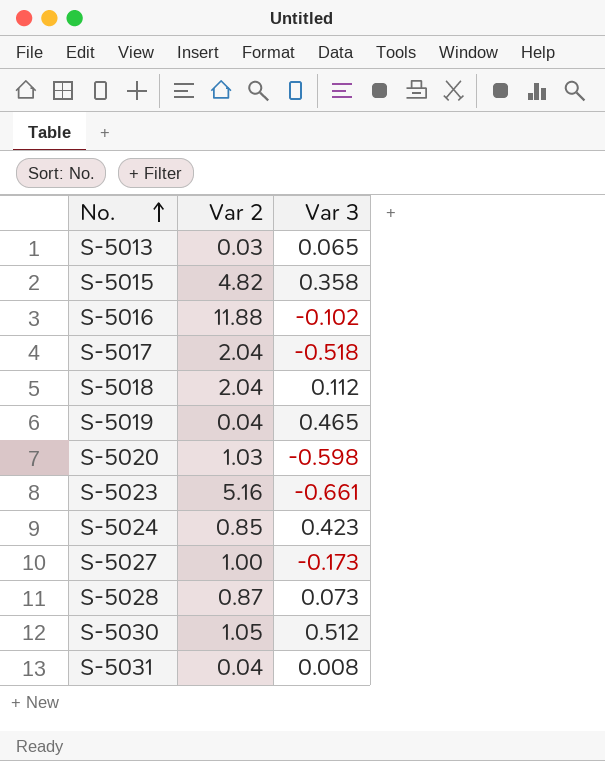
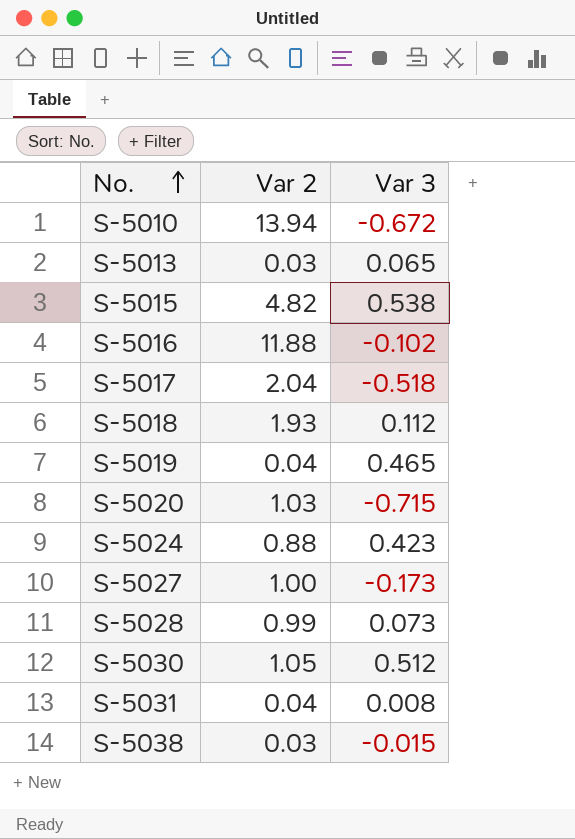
row S-5023: 5.16 | -0.661 -> none
row S-5010: none -> 13.94 | -0.672
S-5015 | Var 3: 0.358 -> 0.538
S-5018 | Var 2: 2.04 -> 1.93
S-5020 | Var 3: -0.598 -> -0.715
S-5024 | Var 2: 0.85 -> 0.88
S-5028 | Var 2: 0.87 -> 0.99
row S-5038: none -> 0.03 | -0.015

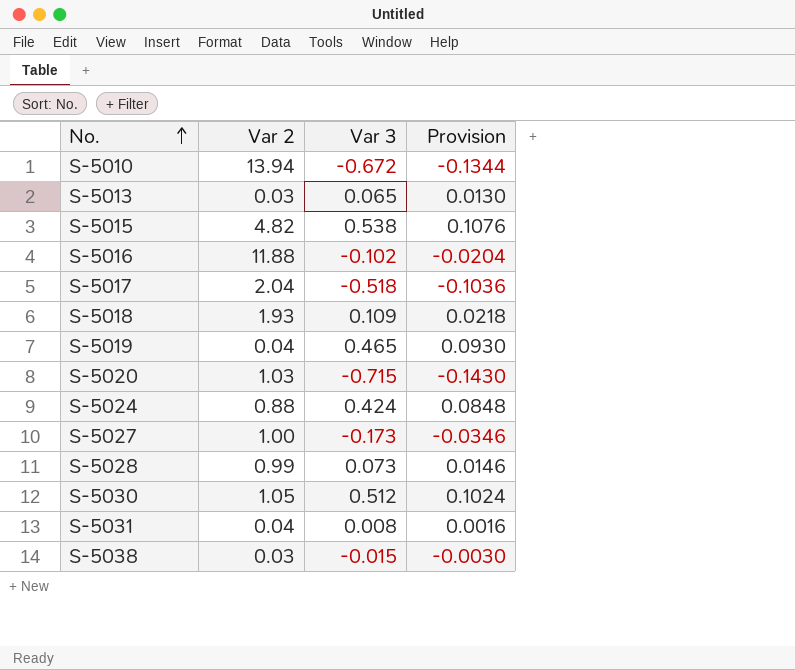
column Provision | formula: none -> [Var 3] * 0.2
S-5018 | Var 3: 0.112 -> 0.109
S-5024 | Var 3: 0.423 -> 0.424

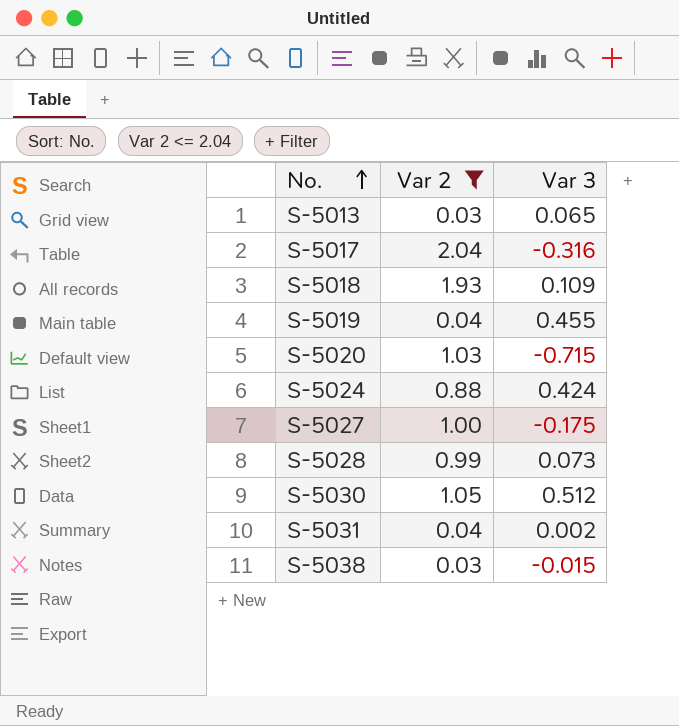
filter: none -> Var 2 <= 2.04
column Provision | formula: [Var 3] * 0.2 -> none
S-5017 | Var 3: -0.518 -> -0.316
S-5019 | Var 3: 0.465 -> 0.455
S-5027 | Var 3: -0.173 -> -0.175
S-5031 | Var 3: 0.008 -> 0.002

